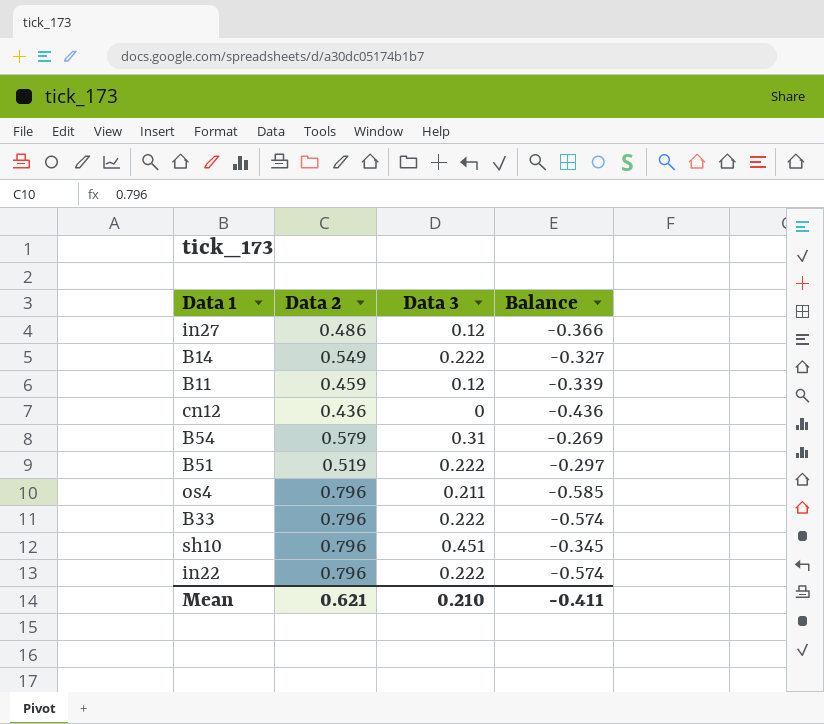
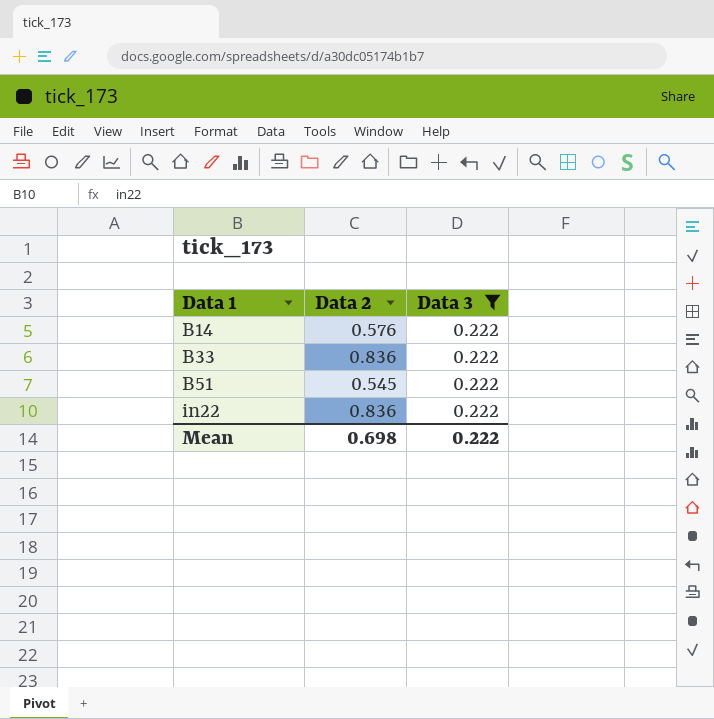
filter: none -> Data 3 = 0.222
row order: none -> Data 1 ascending
column Balance | formula: [Data 3] - [Data 2] -> none
B14 | Data 2: 0.549 -> 0.576
B33 | Data 2: 0.796 -> 0.836
B51 | Data 2: 0.519 -> 0.545
in22 | Data 2: 0.796 -> 0.836
Mean | Data 2: 0.621 -> 0.698
Mean | Data 3: 0.210 -> 0.222

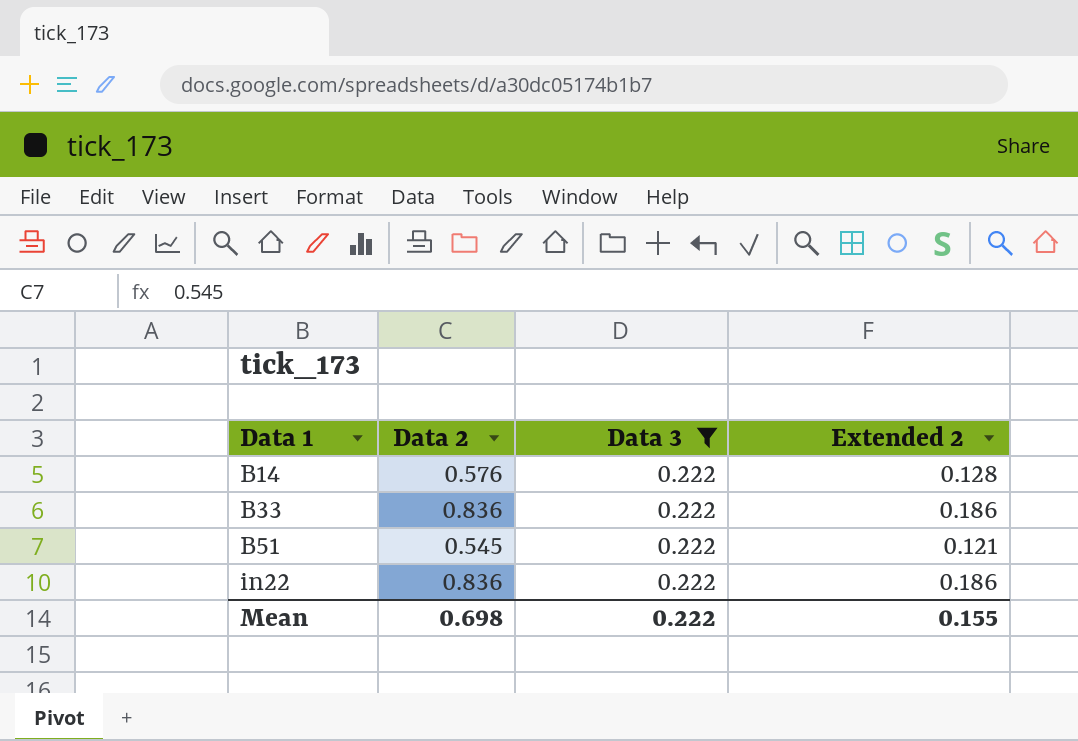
column Extended 2 | formula: none -> [Data 2] * [Data 3]

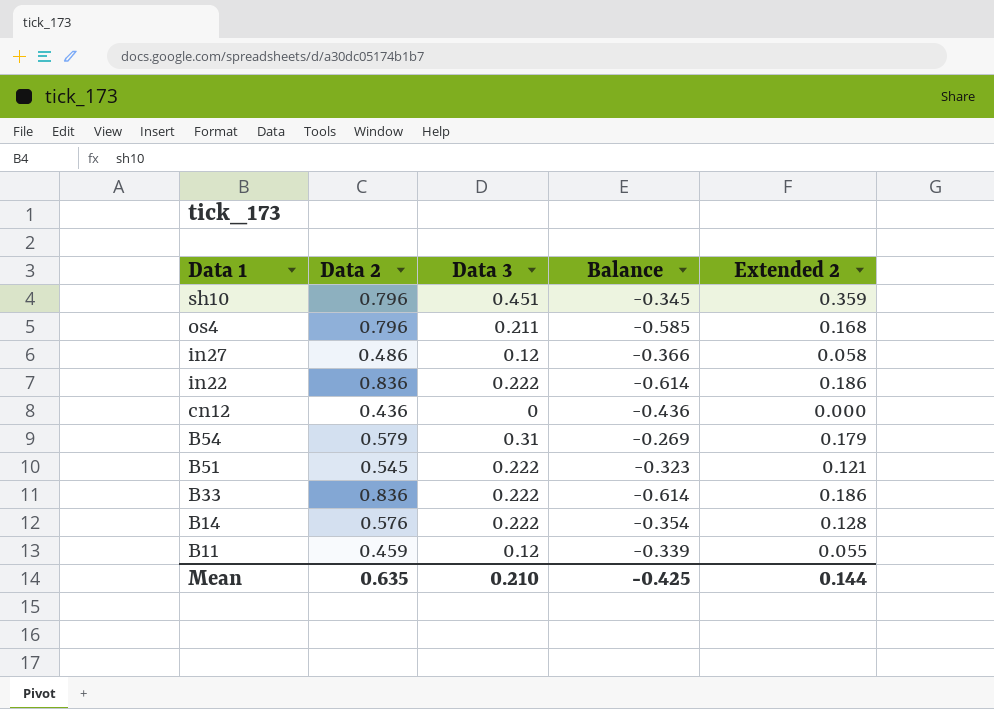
filter: Data 3 = 0.222 -> none
row order: Data 1 ascending -> Data 1 descending
column Balance | formula: none -> [Data 3] - [Data 2]
Mean | Data 2: 0.698 -> 0.635
Mean | Data 3: 0.222 -> 0.210
Mean | Extended 2: 0.155 -> 0.144

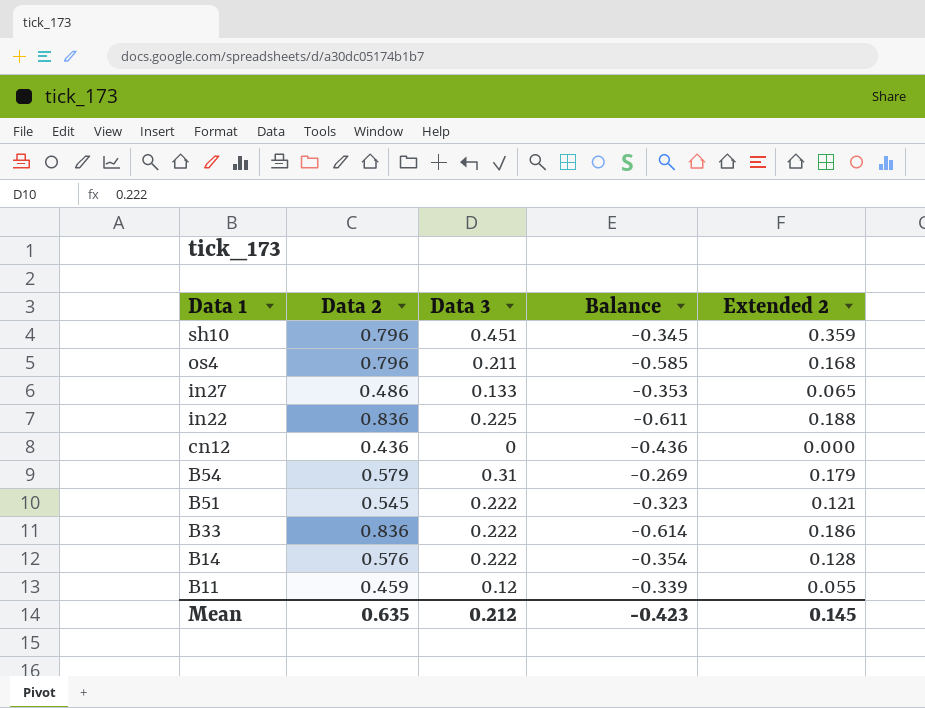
in27 | Data 3: 0.12 -> 0.133
in27 | Balance: -0.366 -> -0.353
in27 | Extended 2: 0.058 -> 0.065
in22 | Data 3: 0.222 -> 0.225
in22 | Balance: -0.614 -> -0.611
in22 | Extended 2: 0.186 -> 0.188
Mean | Data 3: 0.210 -> 0.212
Mean | Balance: -0.425 -> -0.423
Mean | Extended 2: 0.144 -> 0.145

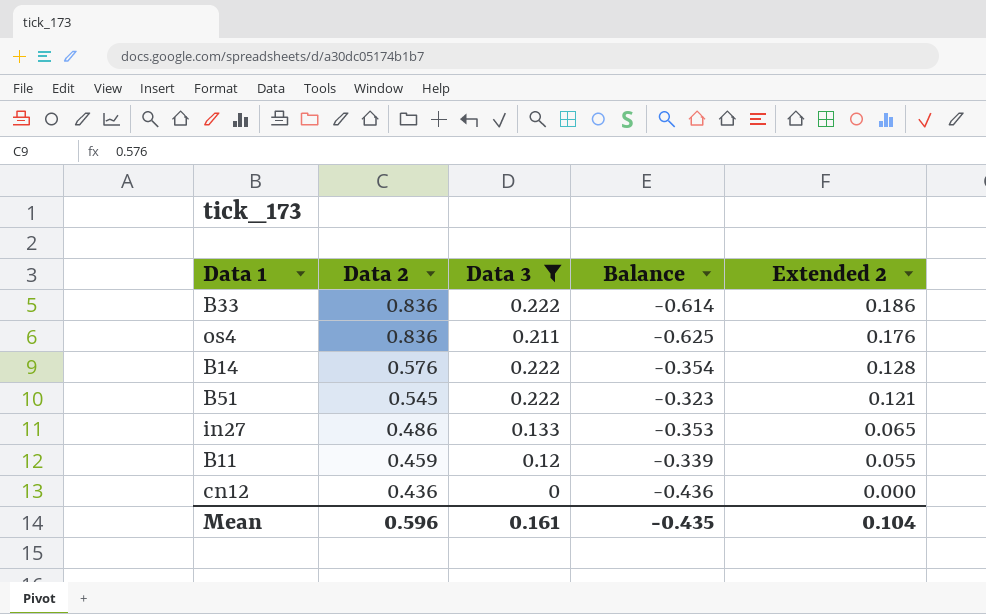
filter: none -> Data 3 <= 0.222
row order: Data 1 descending -> Data 2 descending
os4 | Data 2: 0.796 -> 0.836
os4 | Balance: -0.585 -> -0.625
os4 | Extended 2: 0.168 -> 0.176
Mean | Data 2: 0.635 -> 0.596
Mean | Data 3: 0.212 -> 0.161
Mean | Balance: -0.423 -> -0.435
Mean | Extended 2: 0.145 -> 0.104

